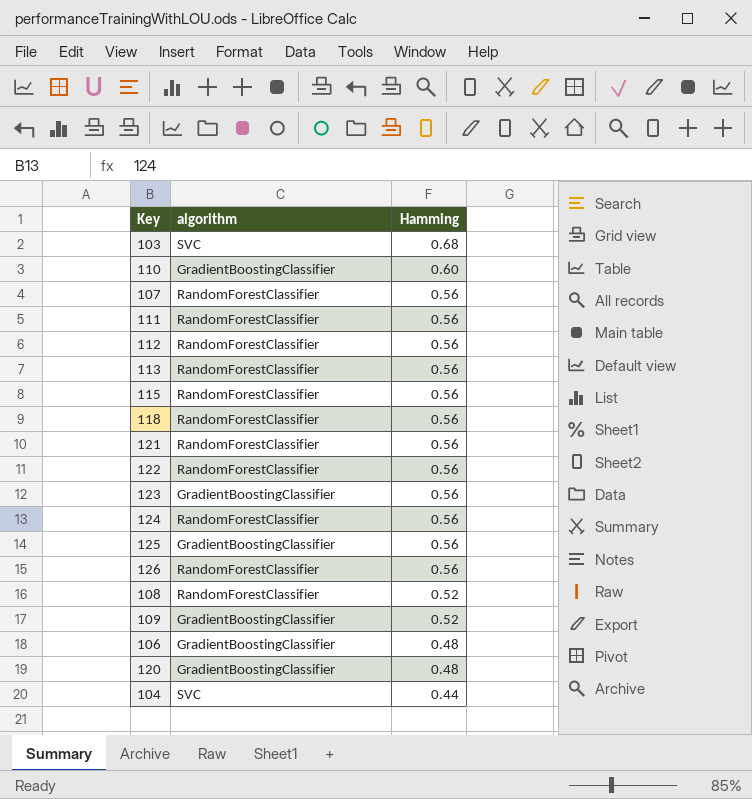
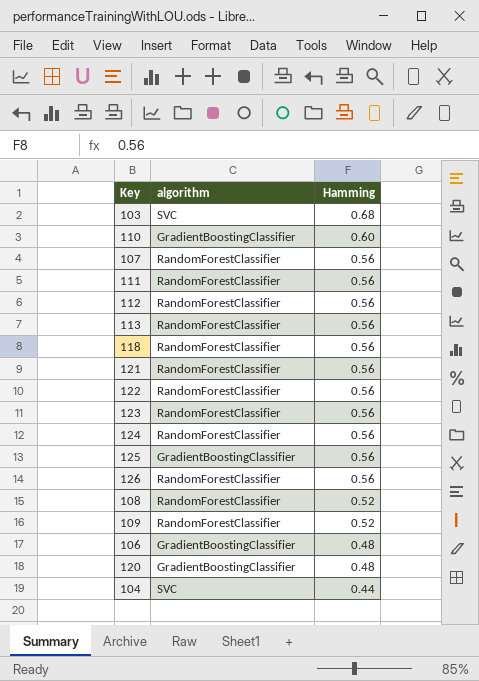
row 115: RandomForestClassifier | 0.56 -> none
123 | algorithm: GradientBoostingClassifier -> RandomForestClassifier
109 | algorithm: GradientBoostingClassifier -> RandomForestClassifier

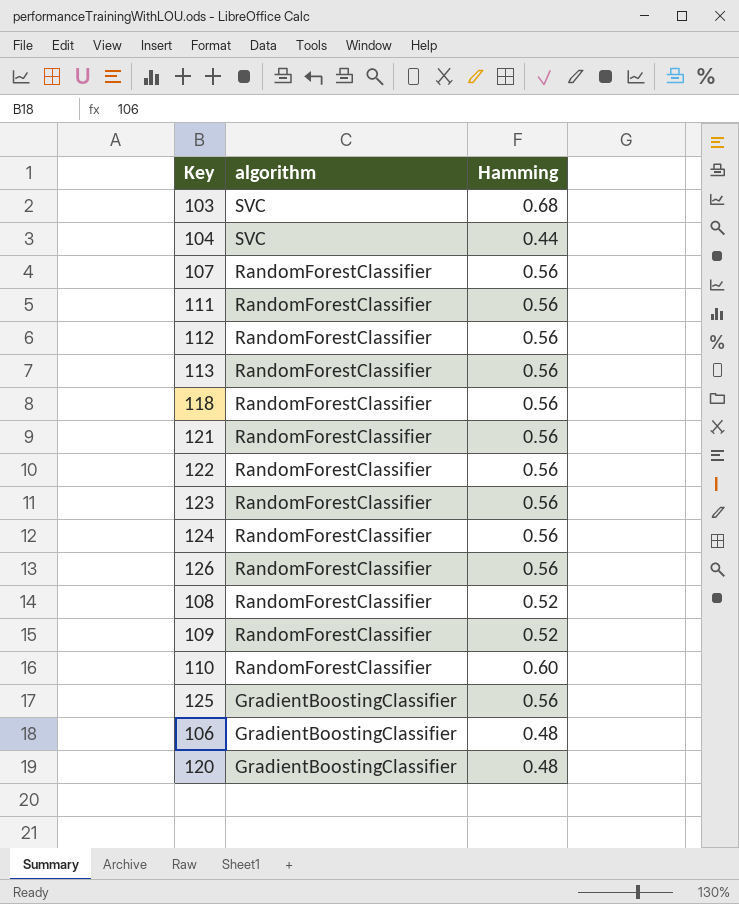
row order: Hamming descending -> algorithm descending
110 | algorithm: GradientBoostingClassifier -> RandomForestClassifier

